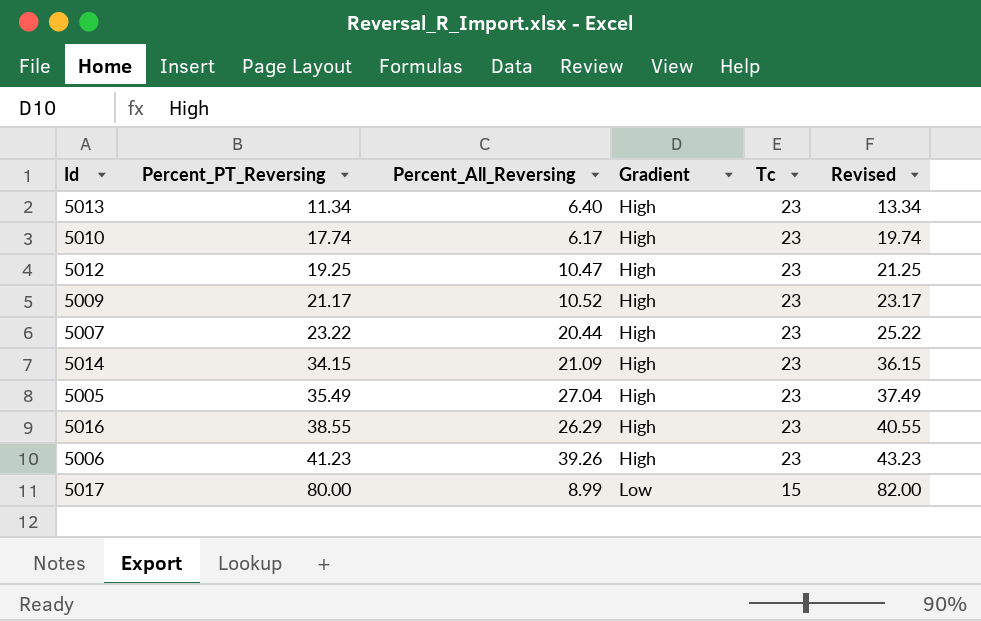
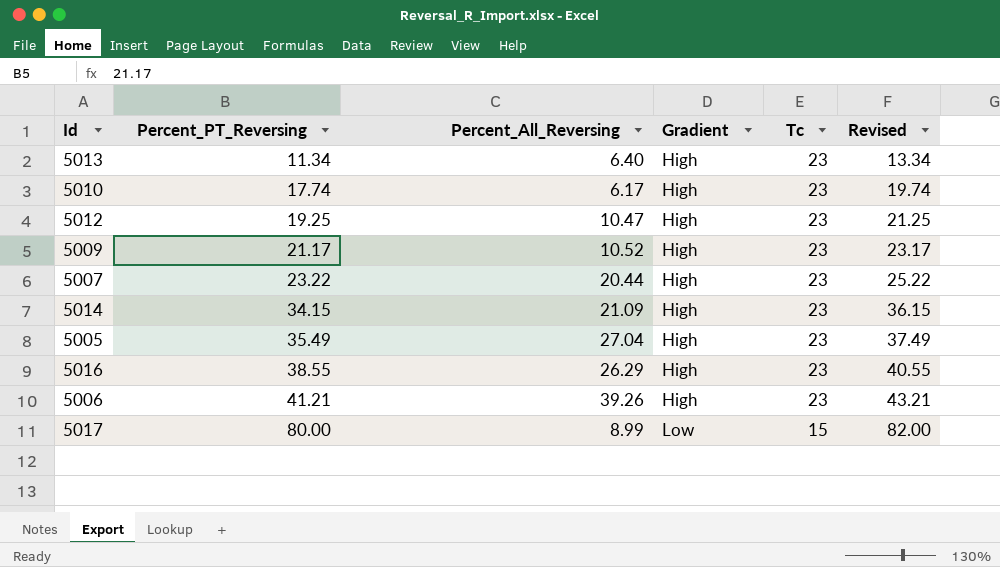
5006 | Percent_PT_Reversing: 41.23 -> 41.21
5006 | Revised: 43.23 -> 43.21

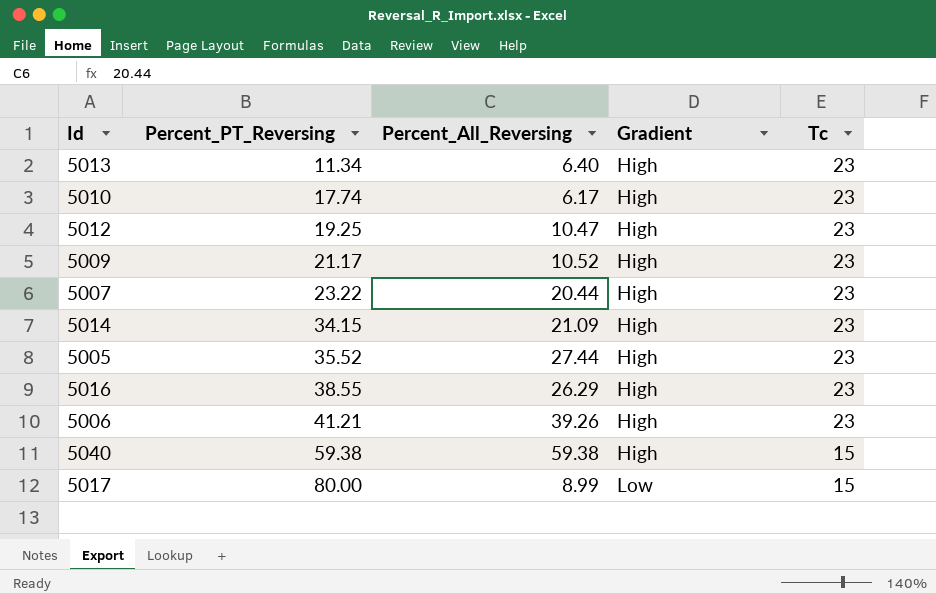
column Revised | formula: [Percent_PT_Reversing] + 2 -> none
5005 | Percent_PT_Reversing: 35.49 -> 35.52
5005 | Percent_All_Reversing: 27.04 -> 27.44
row 5040: none -> 59.38 | 59.38 | High | 15

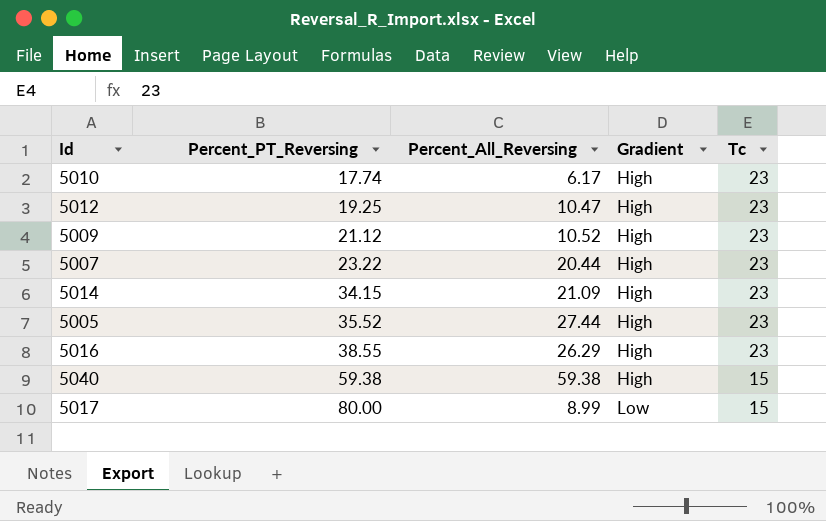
row 5013: 11.34 | 6.40 | High | 23 -> none
row 5006: 41.21 | 39.26 | High | 23 -> none
5009 | Percent_PT_Reversing: 21.17 -> 21.12

